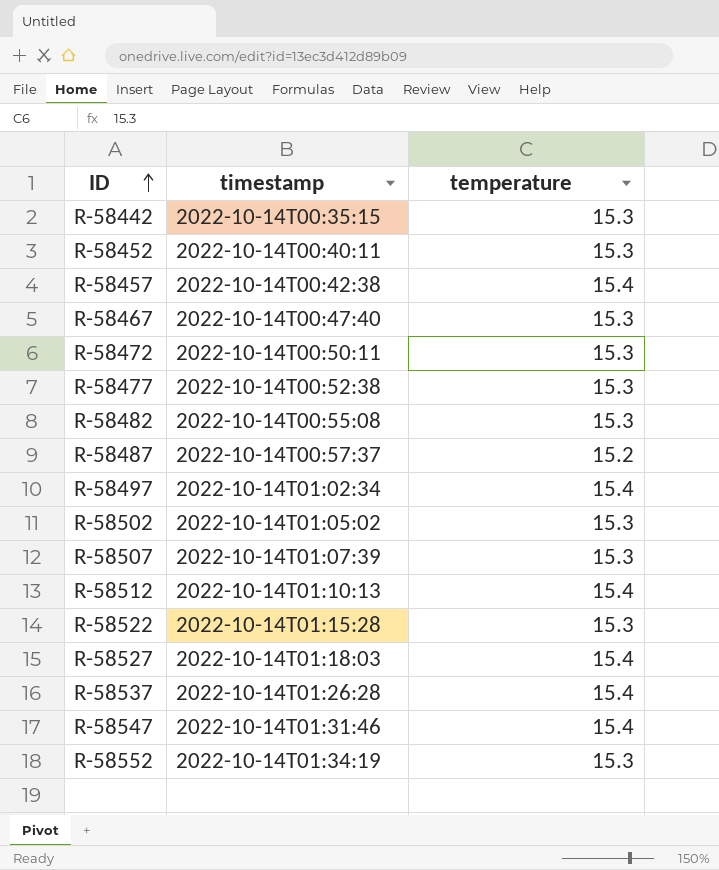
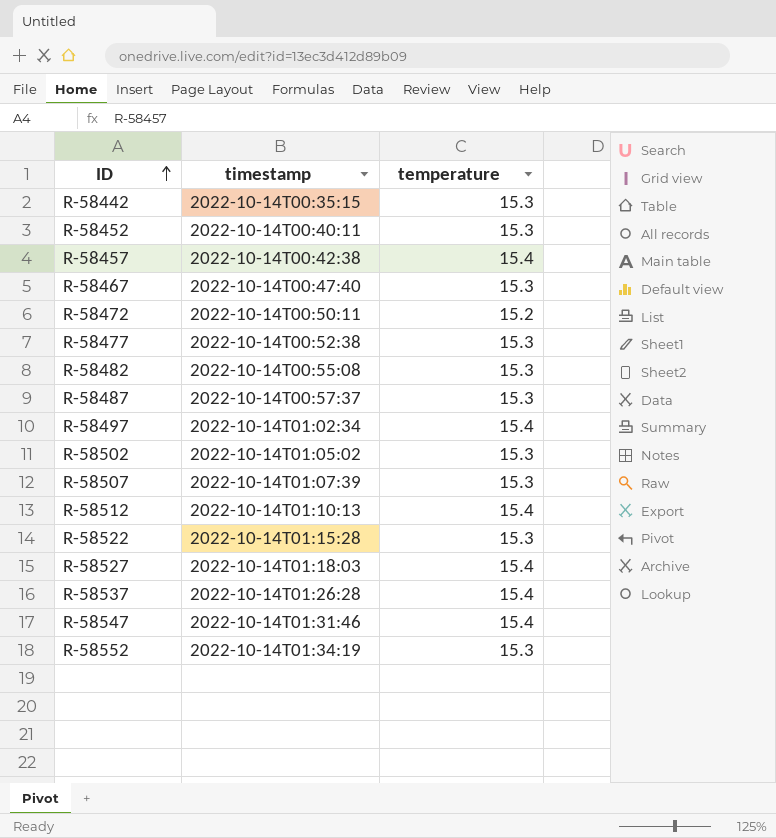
R-58472 | temperature: 15.3 -> 15.2
R-58487 | temperature: 15.2 -> 15.3

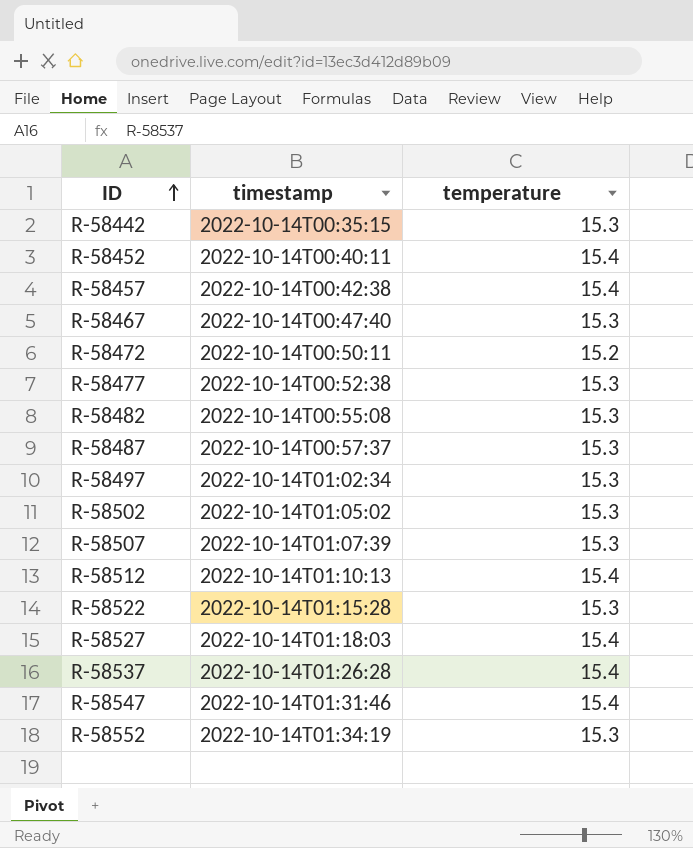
R-58452 | temperature: 15.3 -> 15.4
R-58497 | temperature: 15.4 -> 15.3

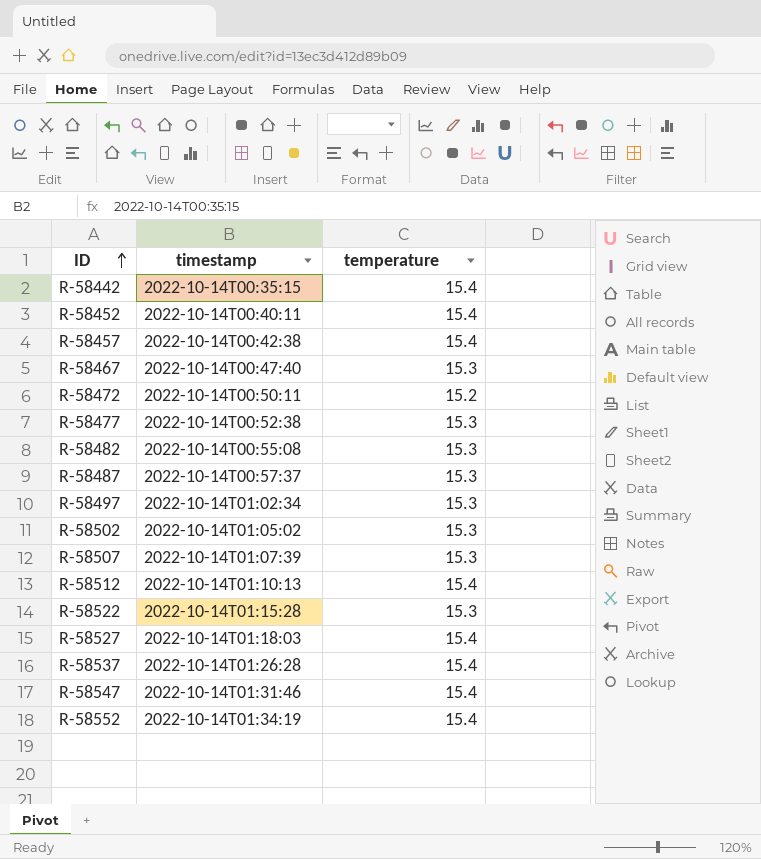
R-58442 | temperature: 15.3 -> 15.4
R-58552 | temperature: 15.3 -> 15.4

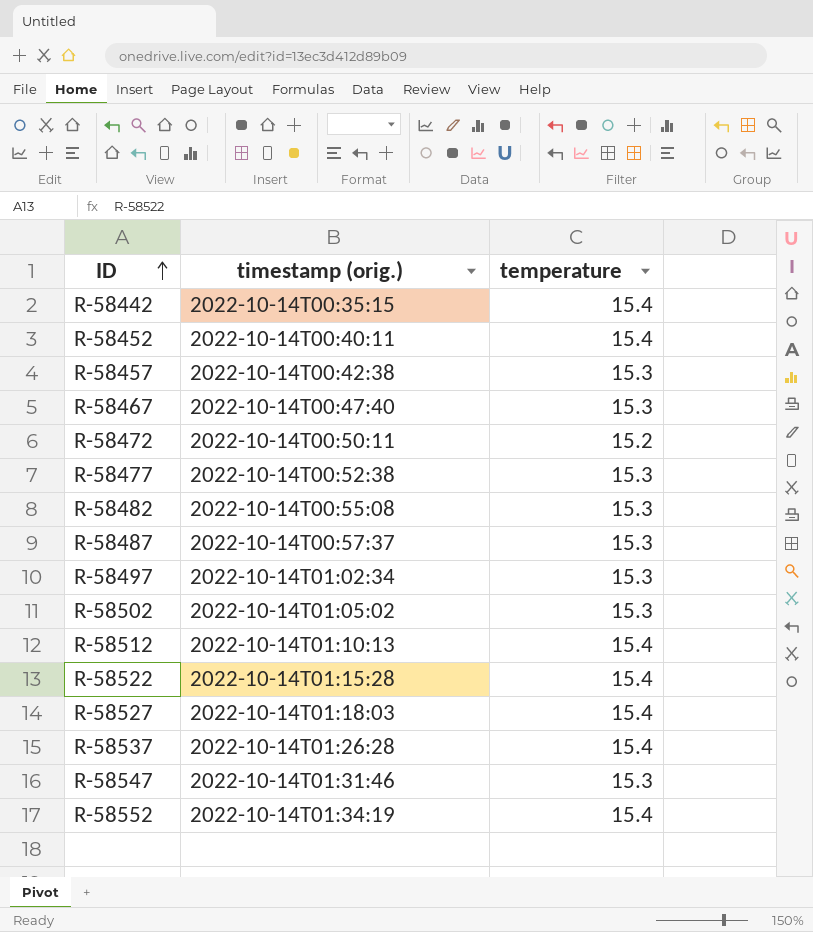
column name: timestamp -> timestamp (orig.)
row R-58507: 2022-10-14T01:07:39 | 15.3 -> none
R-58457 | temperature: 15.4 -> 15.3
R-58522 | temperature: 15.3 -> 15.4
R-58547 | temperature: 15.4 -> 15.3

